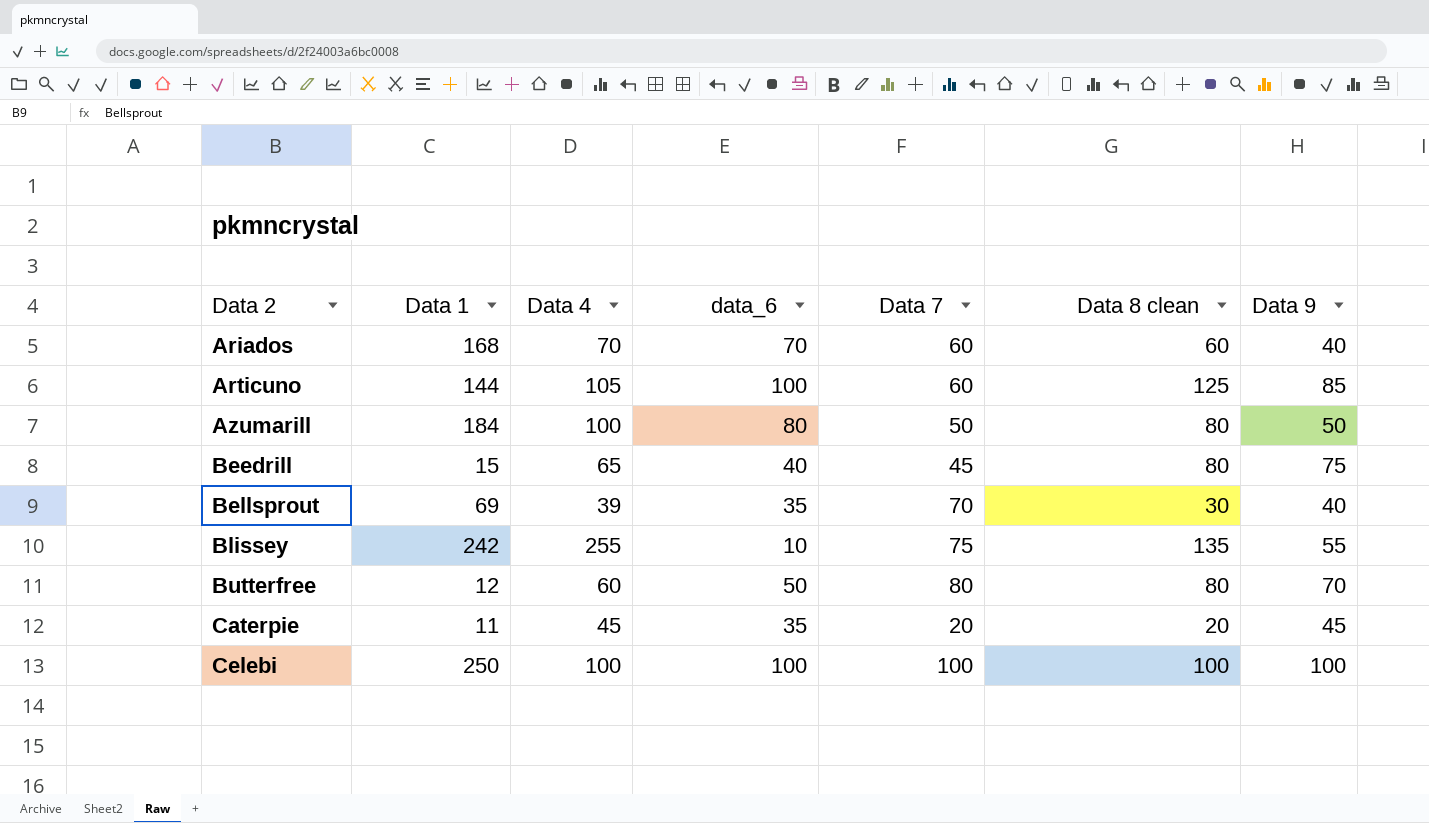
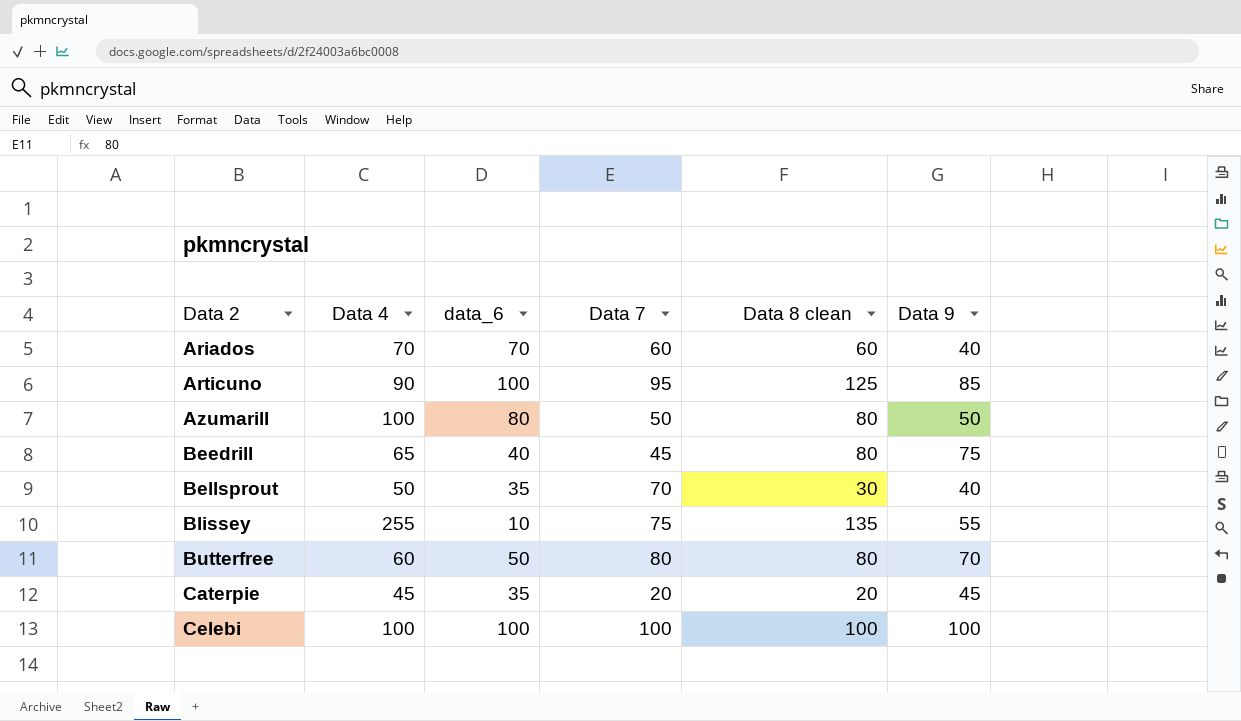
column Data 1 | position: 2 -> none
Articuno | Data 4: 105 -> 90
Articuno | Data 7: 60 -> 95
Bellsprout | Data 4: 39 -> 50

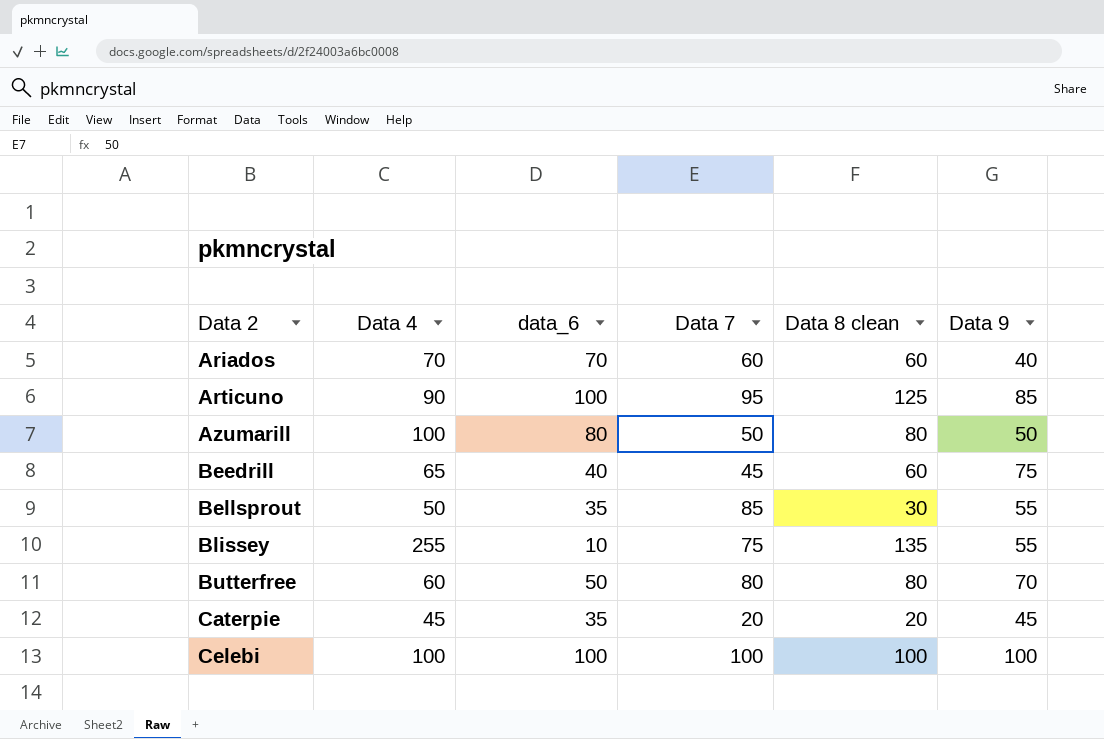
Beedrill | Data 8 clean: 80 -> 60
Bellsprout | Data 7: 70 -> 85
Bellsprout | Data 9: 40 -> 55

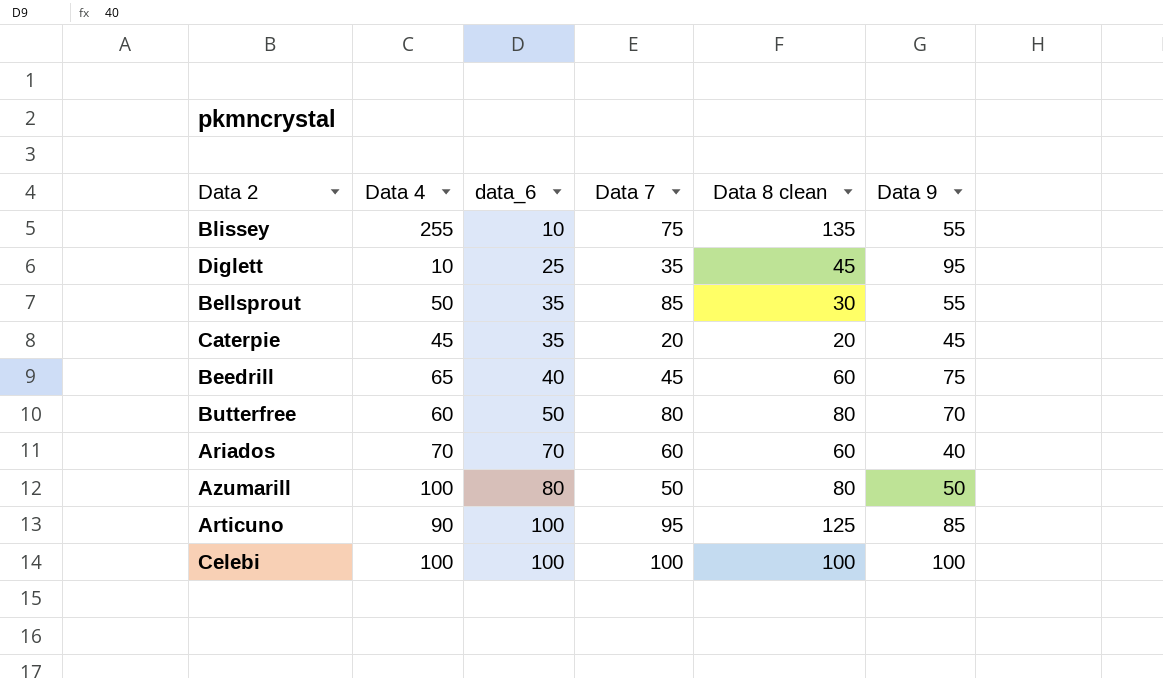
row order: Data 2 ascending -> data_6 ascending
row Diglett: none -> 10 | 25 | 35 | 45 | 95

